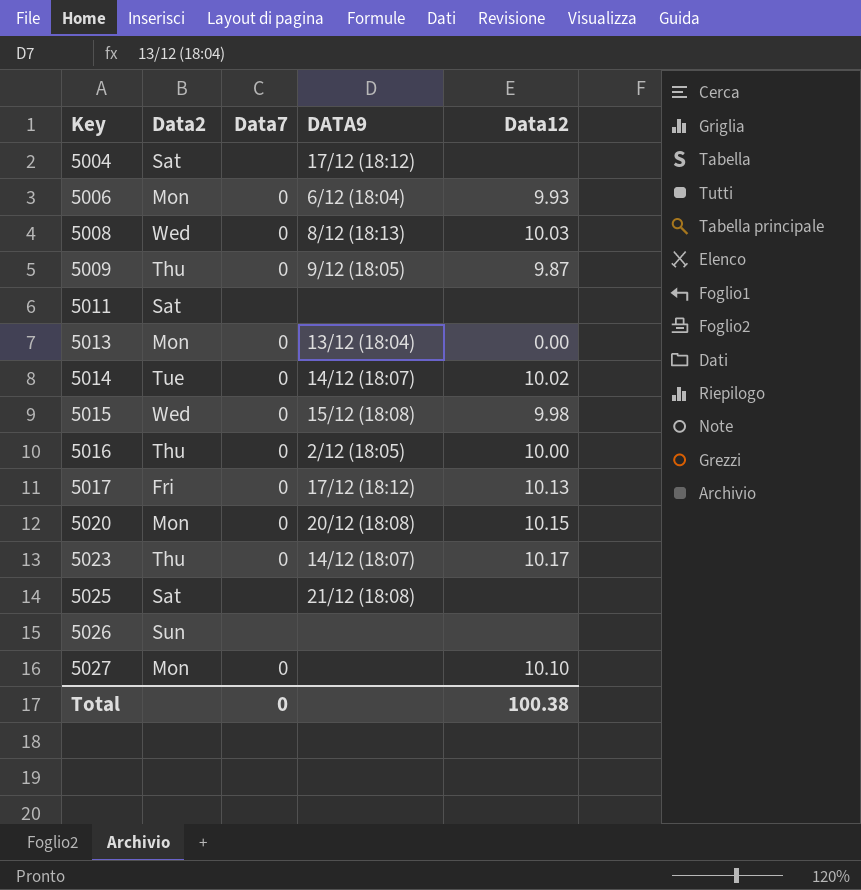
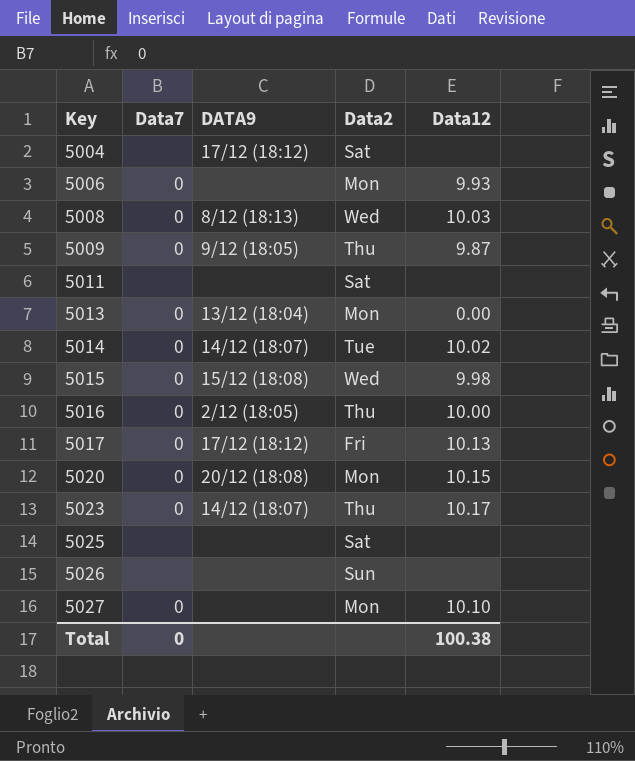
column Data2 | position: 2 -> 4
5006 | DATA9: 6/12 (18:04) -> none
5025 | DATA9: 21/12 (18:08) -> none

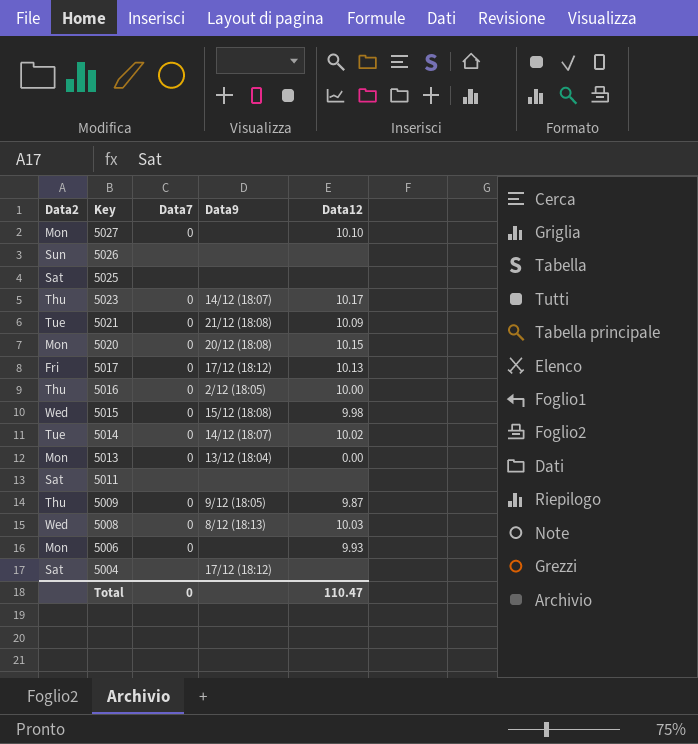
row order: Key ascending -> Key descending
column Data2 | position: 4 -> 1
column name: DATA9 -> Data9
row 5021: none -> Tue | 0 | 21/12 (18:08) | 10.09
Total | Data12: 100.38 -> 110.47

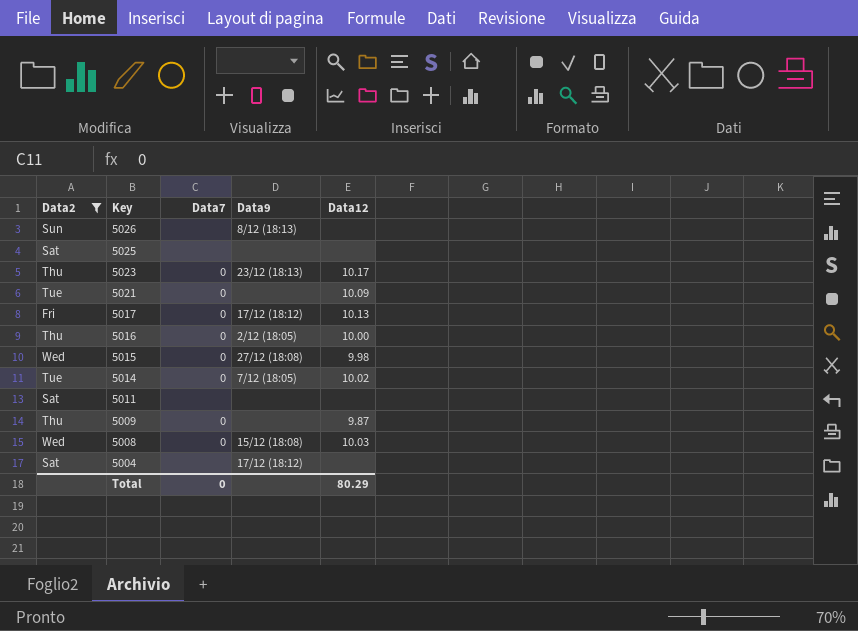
filter: none -> Data2 != Mon
5026 | Data9: none -> 8/12 (18:13)
5023 | Data9: 14/12 (18:07) -> 23/12 (18:13)
5021 | Data9: 21/12 (18:08) -> none
5015 | Data9: 15/12 (18:08) -> 27/12 (18:08)
5014 | Data9: 14/12 (18:07) -> 7/12 (18:05)
5009 | Data9: 9/12 (18:05) -> none
5008 | Data9: 8/12 (18:13) -> 15/12 (18:08)
Total | Data12: 110.47 -> 80.29

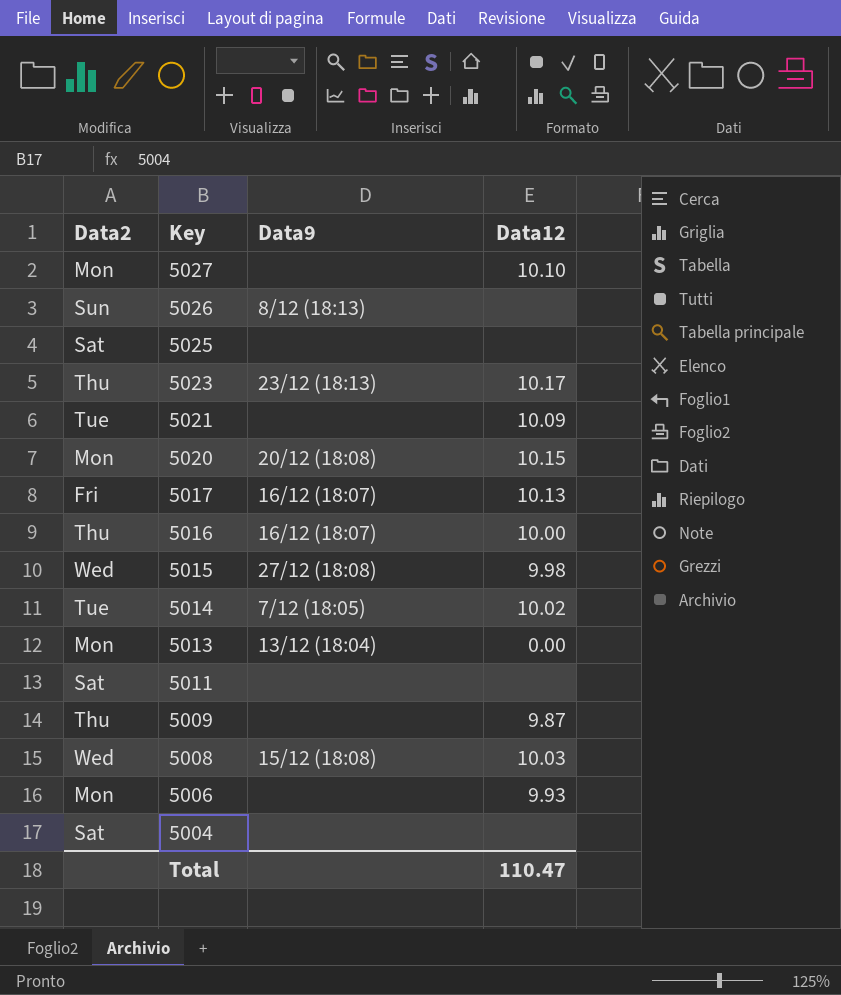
filter: Data2 != Mon -> none
column Data7 | position: 3 -> none
5017 | Data9: 17/12 (18:12) -> 16/12 (18:07)
5016 | Data9: 2/12 (18:05) -> 16/12 (18:07)
5004 | Data9: 17/12 (18:12) -> none
Total | Data12: 80.29 -> 110.47

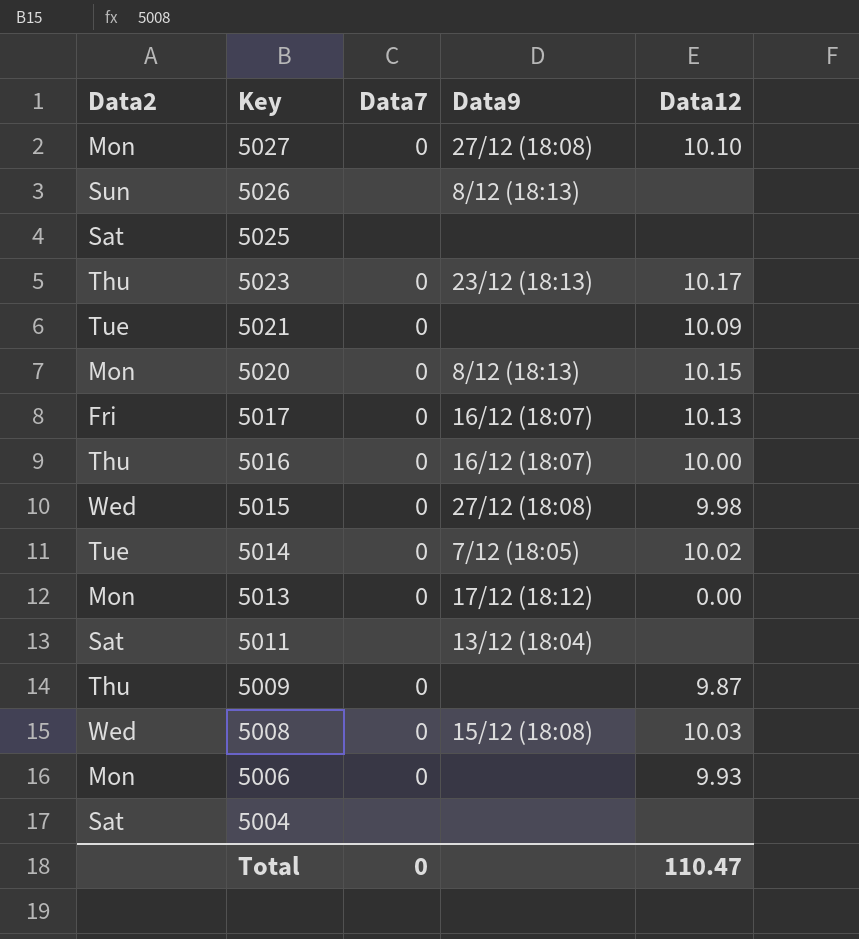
column Data7 | position: none -> 3
5027 | Data9: none -> 27/12 (18:08)
5020 | Data9: 20/12 (18:08) -> 8/12 (18:13)
5013 | Data9: 13/12 (18:04) -> 17/12 (18:12)
5011 | Data9: none -> 13/12 (18:04)

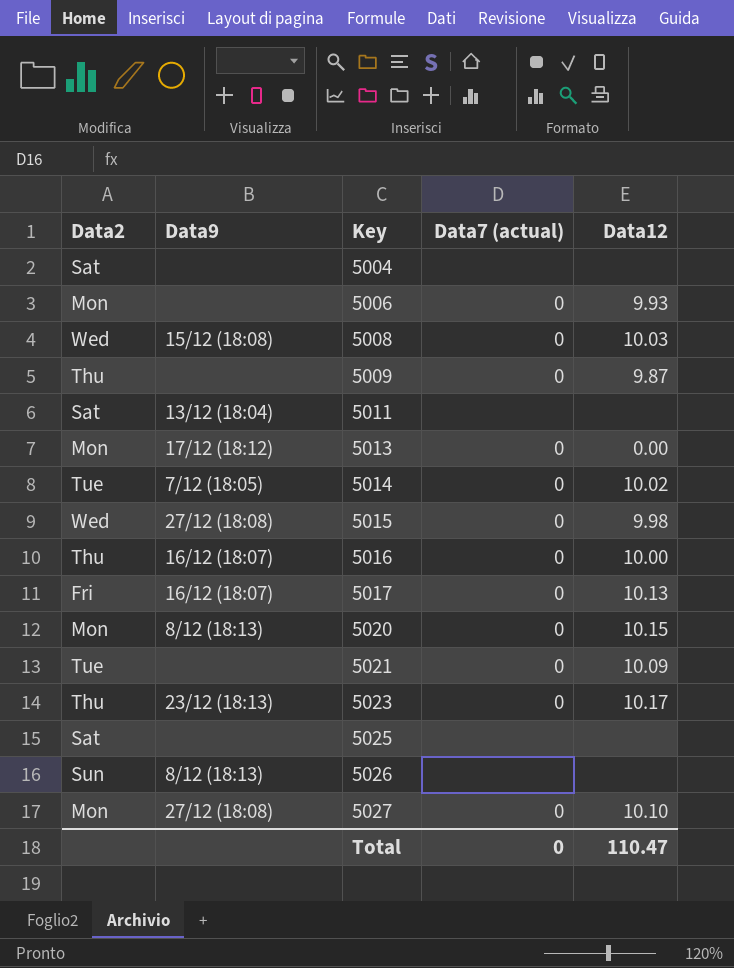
row order: Key descending -> Key ascending
column Data9 | position: 4 -> 2
column name: Data7 -> Data7 (actual)

